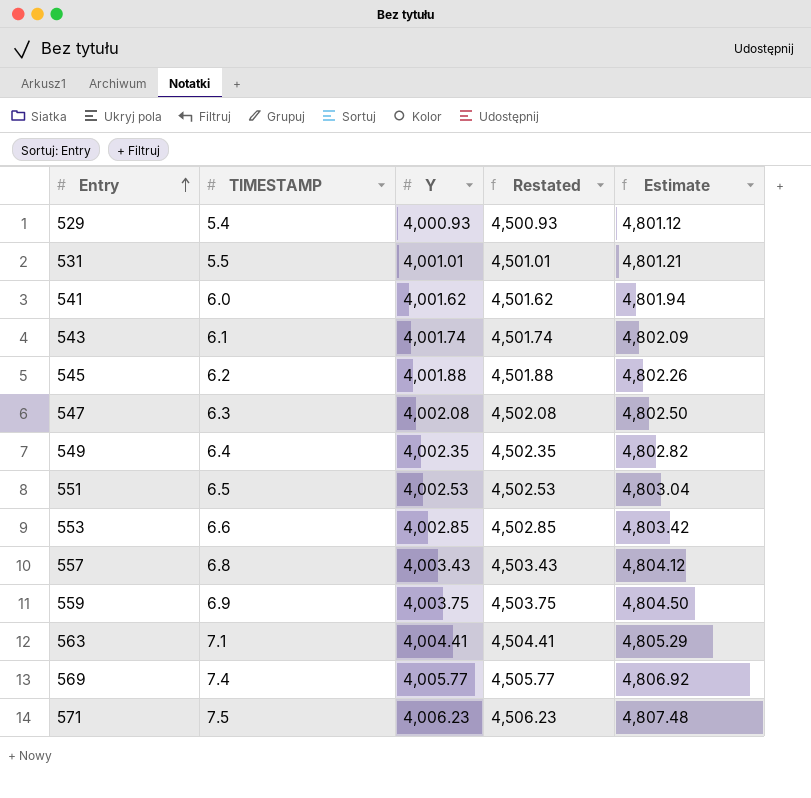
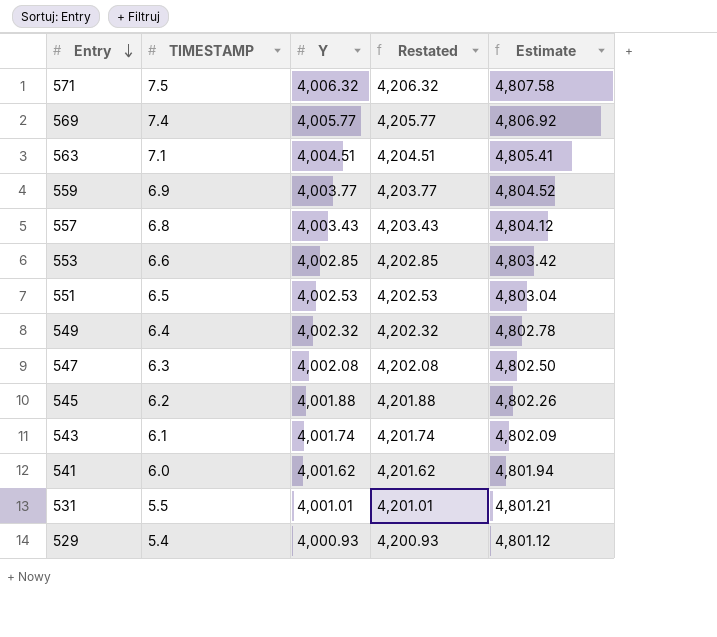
row order: Entry ascending -> Entry descending
column Restated | formula: [Y] + 500 -> [Y] + 200
571 | Y: 4,006.23 -> 4,006.32
571 | Estimate: 4,807.48 -> 4,807.58
563 | Y: 4,004.41 -> 4,004.51
563 | Estimate: 4,805.29 -> 4,805.41
559 | Y: 4,003.75 -> 4,003.77
559 | Estimate: 4,804.50 -> 4,804.52
549 | Y: 4,002.35 -> 4,002.32
549 | Estimate: 4,802.82 -> 4,802.78

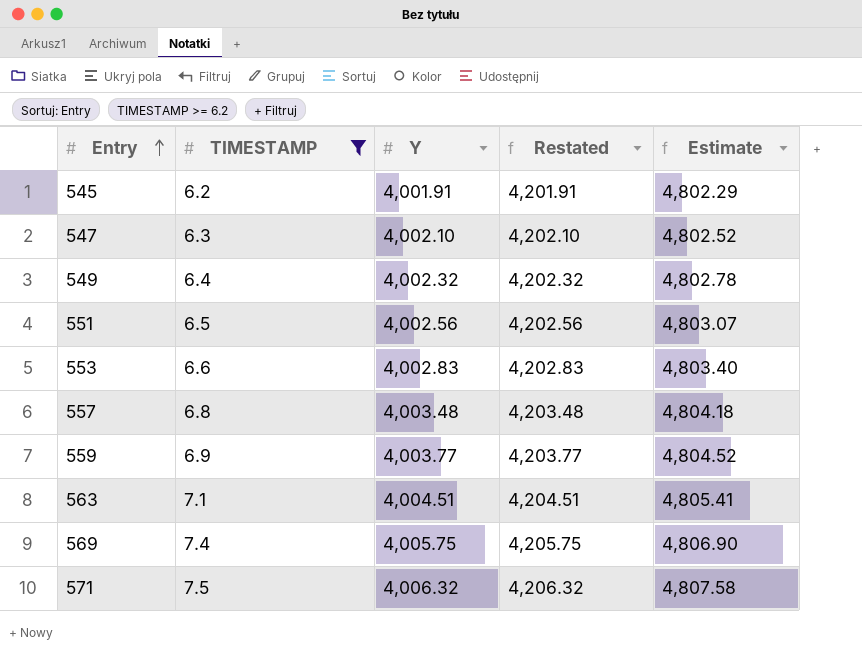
filter: none -> TIMESTAMP >= 6.2
row order: Entry descending -> Entry ascending
545 | Y: 4,001.88 -> 4,001.91
545 | Restated: 4,201.88 -> 4,201.91
545 | Estimate: 4,802.26 -> 4,802.29
547 | Y: 4,002.08 -> 4,002.10
547 | Restated: 4,202.08 -> 4,202.10
547 | Estimate: 4,802.50 -> 4,802.52
551 | Y: 4,002.53 -> 4,002.56
551 | Restated: 4,202.53 -> 4,202.56
551 | Estimate: 4,803.04 -> 4,803.07
553 | Y: 4,002.85 -> 4,002.83
553 | Restated: 4,202.85 -> 4,202.83
553 | Estimate: 4,803.42 -> 4,803.40
557 | Y: 4,003.43 -> 4,003.48
557 | Restated: 4,203.43 -> 4,203.48
557 | Estimate: 4,804.12 -> 4,804.18
569 | Y: 4,005.77 -> 4,005.75
569 | Restated: 4,205.77 -> 4,205.75
569 | Estimate: 4,806.92 -> 4,806.90

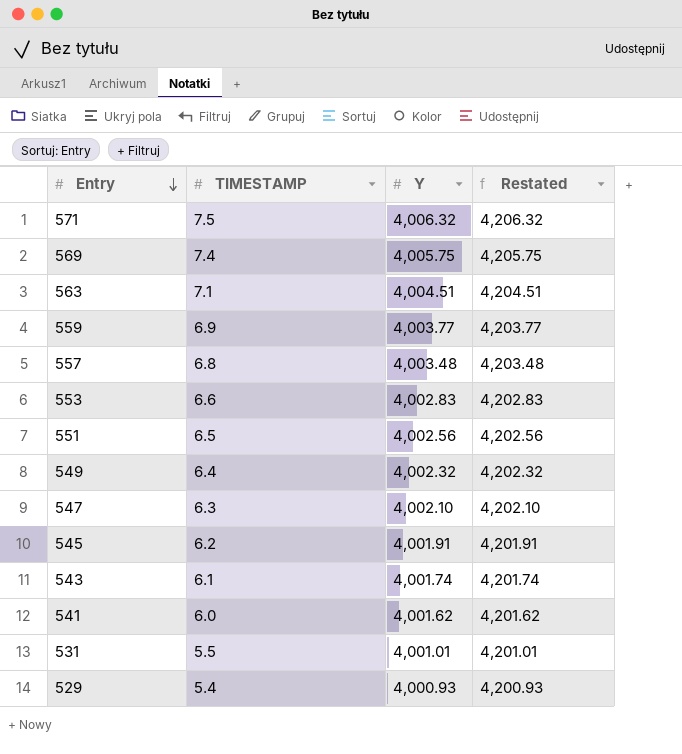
filter: TIMESTAMP >= 6.2 -> none
row order: Entry ascending -> Entry descending
column Estimate | formula: [Y] * 1.2 -> none

